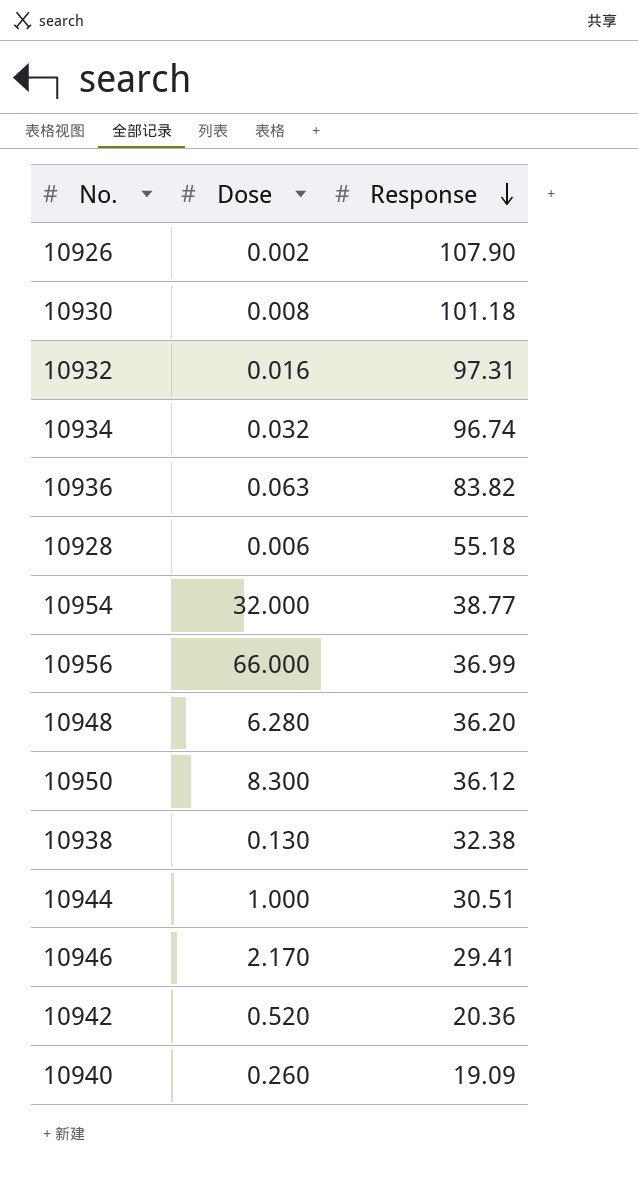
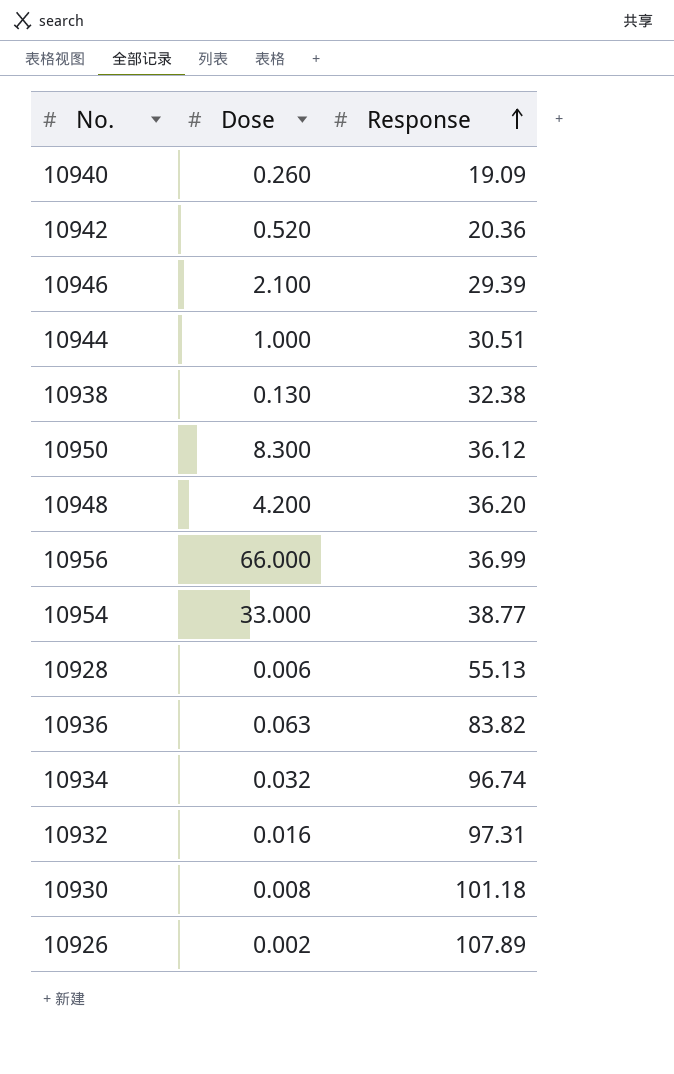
row order: Response descending -> Response ascending
10946 | Dose: 2.170 -> 2.100
10946 | Response: 29.41 -> 29.39
10948 | Dose: 6.280 -> 4.200
10954 | Dose: 32.000 -> 33.000
10928 | Response: 55.18 -> 55.13
10926 | Response: 107.90 -> 107.89

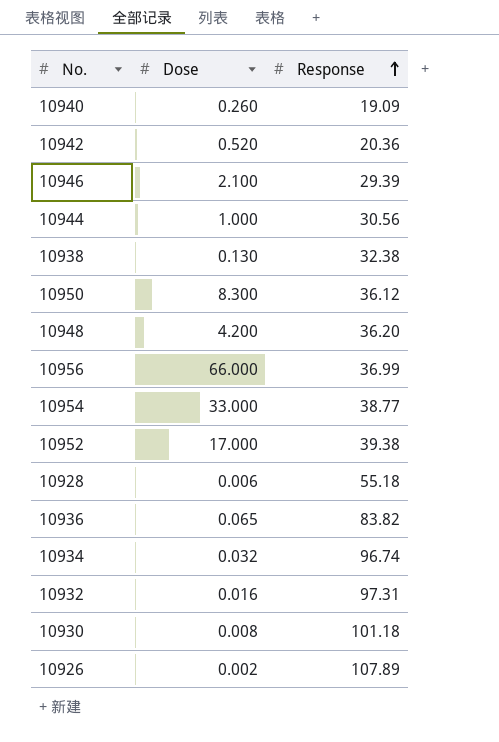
10944 | Response: 30.51 -> 30.56
row 10952: none -> 17.000 | 39.38
10928 | Response: 55.13 -> 55.18
10936 | Dose: 0.063 -> 0.065

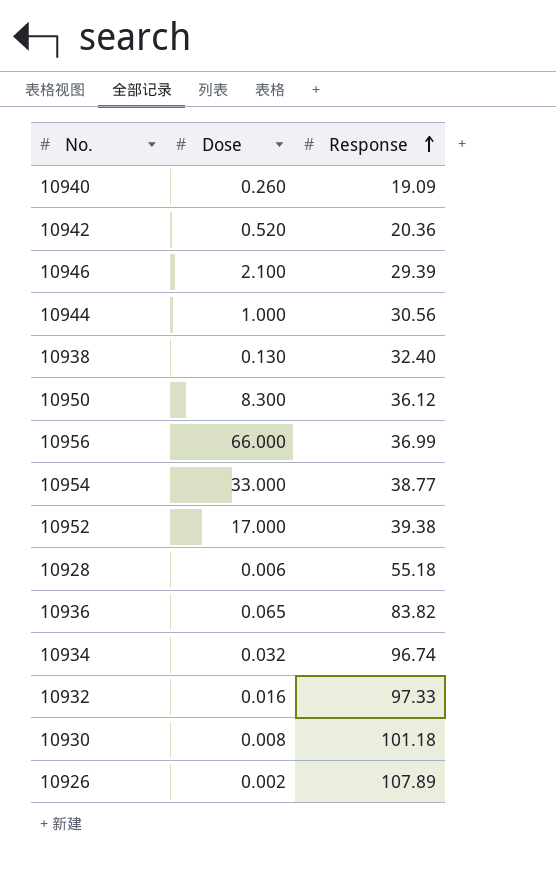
row 10948: 4.200 | 36.20 -> none
10938 | Response: 32.38 -> 32.40
10932 | Response: 97.31 -> 97.33

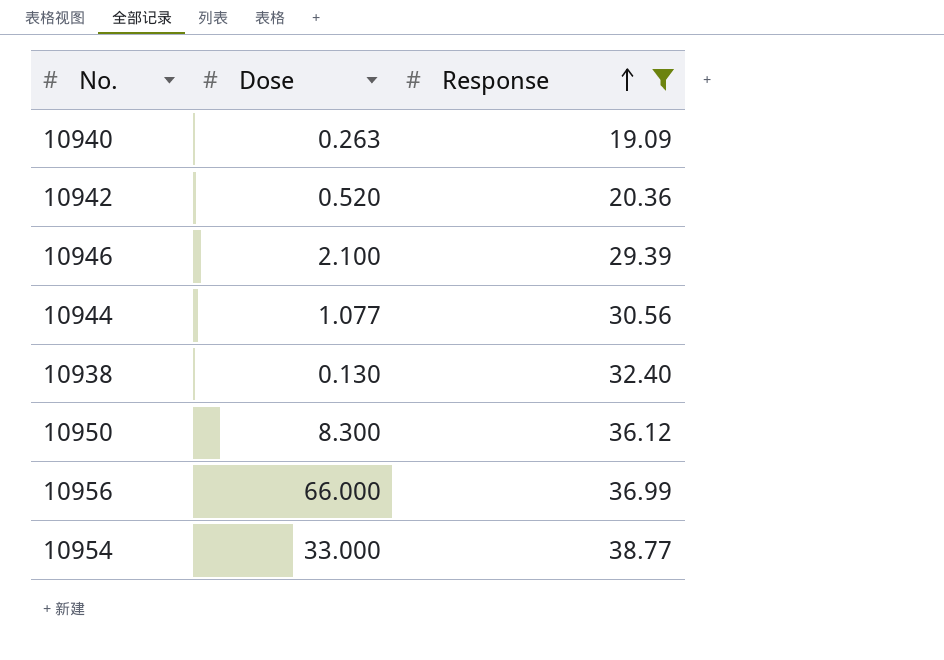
filter: none -> Response <= 38.77
10940 | Dose: 0.260 -> 0.263
10944 | Dose: 1.000 -> 1.077

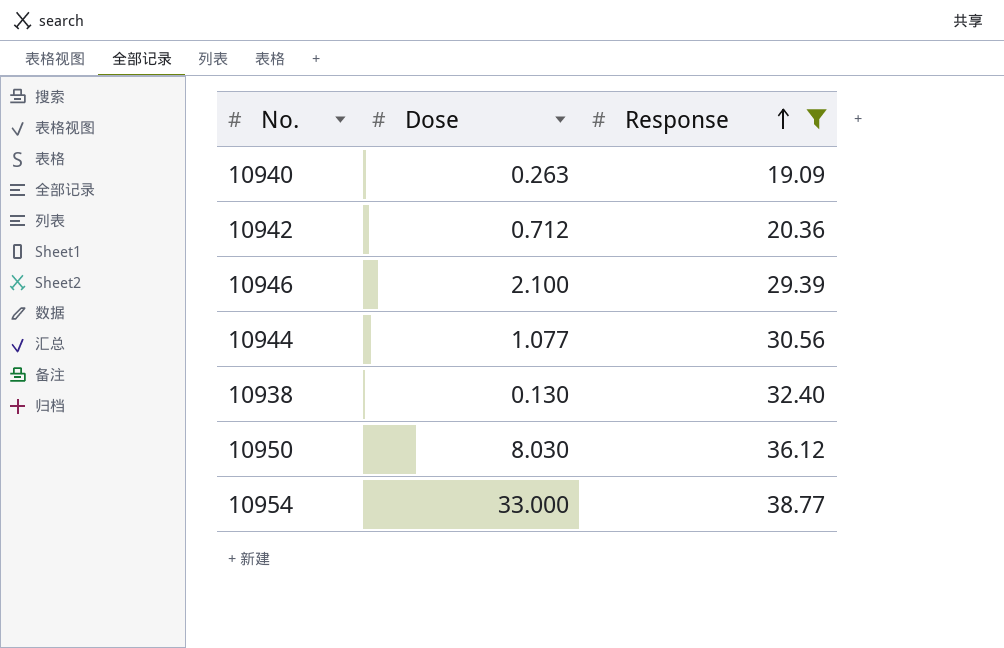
row 10956: 66.000 | 36.99 -> none
10942 | Dose: 0.520 -> 0.712
10950 | Dose: 8.300 -> 8.030

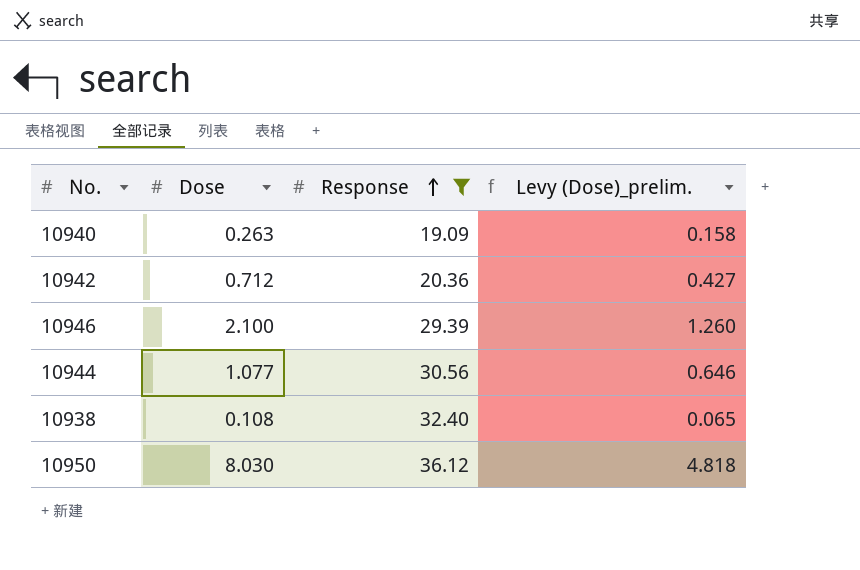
column Levy (Dose)_prelim. | formula: none -> [Dose] * 0.6
row 10954: 33.000 | 38.77 -> none
10938 | Dose: 0.130 -> 0.108

